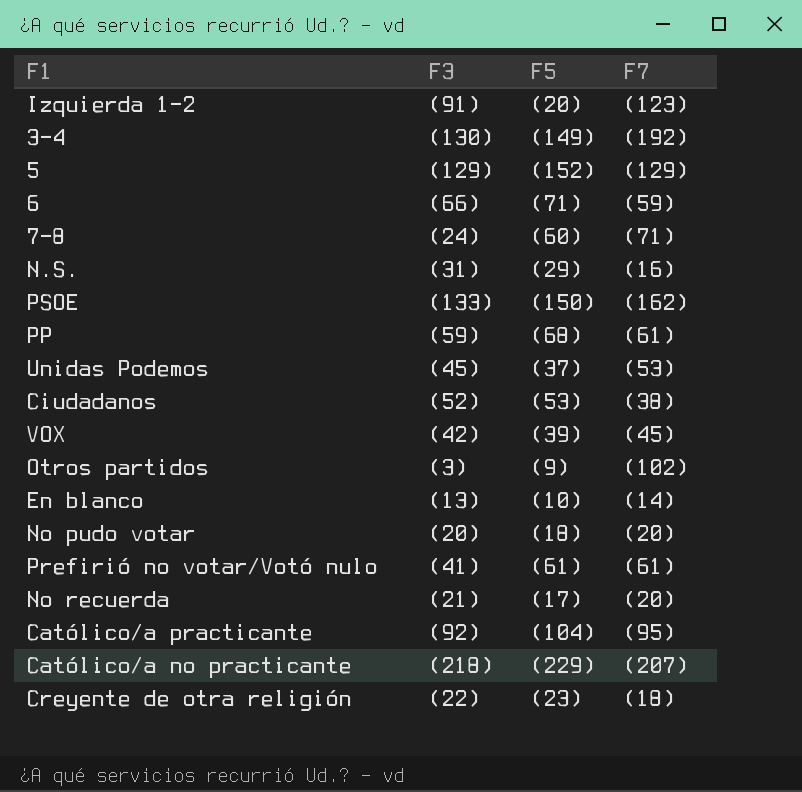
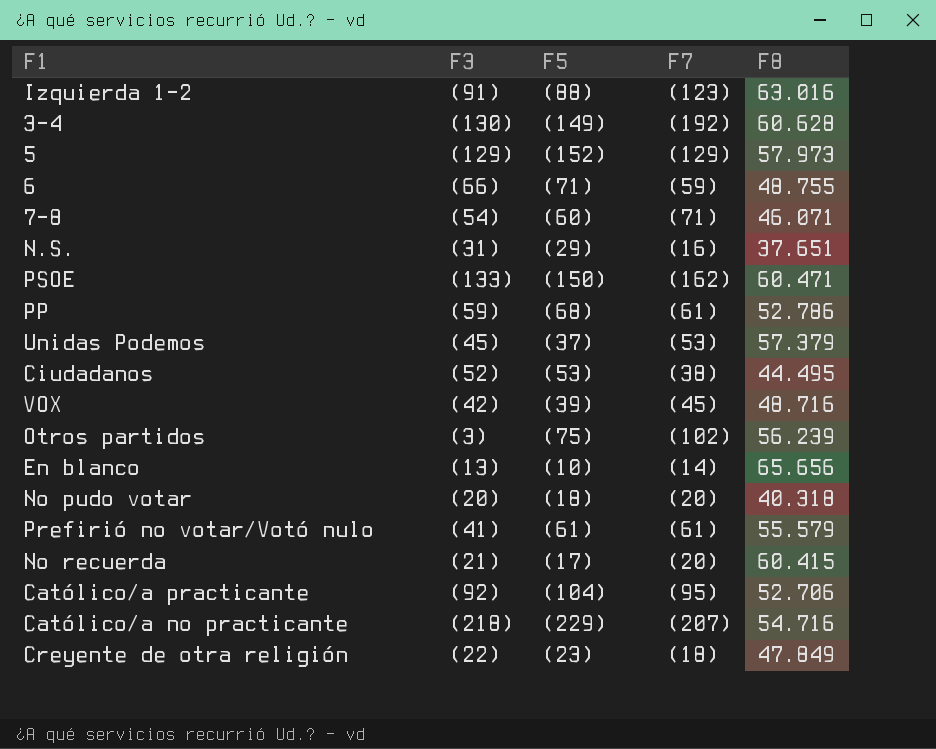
column F8 | position: none -> 5
Izquierda 1-2 | F5: (20) -> (88)
7-8 | F3: (24) -> (54)
Otros partidos | F5: (9) -> (75)

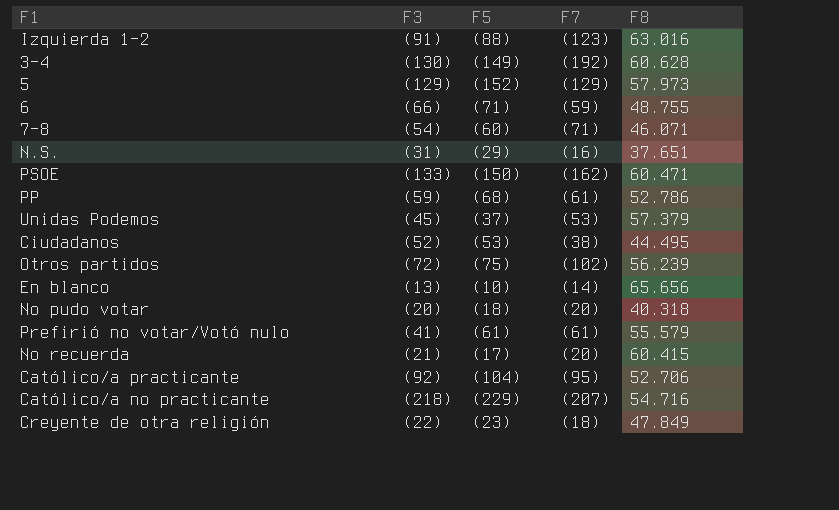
row VOX: (42) | (39) | (45) | 48.716 -> none
Otros partidos | F3: (3) -> (72)

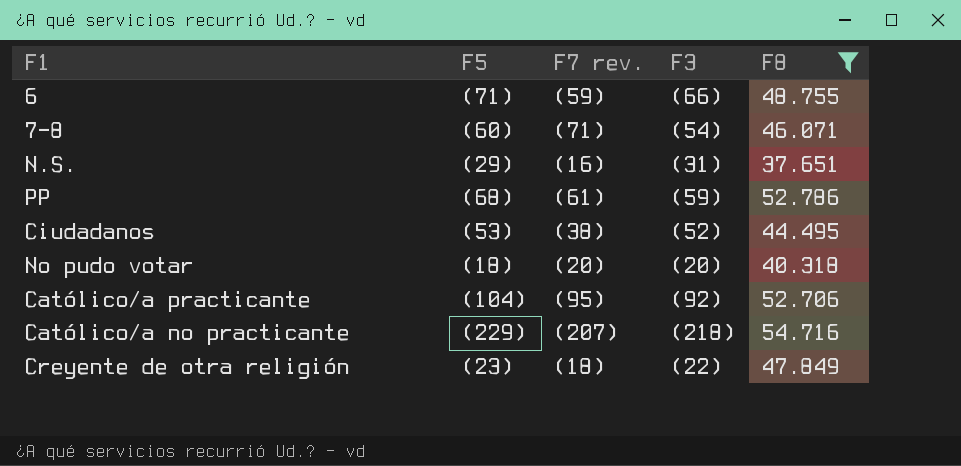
filter: none -> F8 <= 54.716
column name: F7 -> F7 rev.
column F3 | position: 2 -> 4

